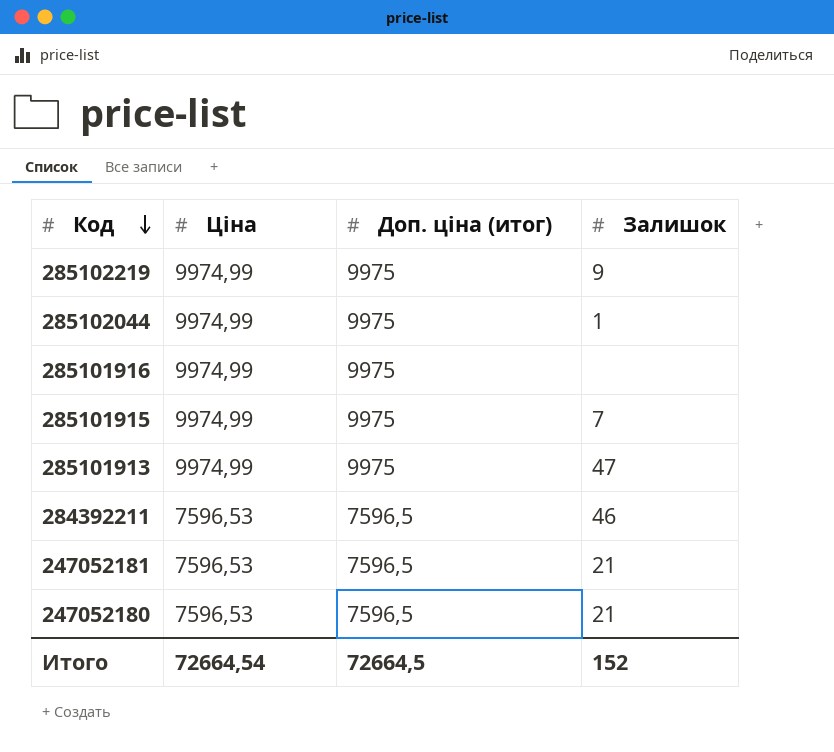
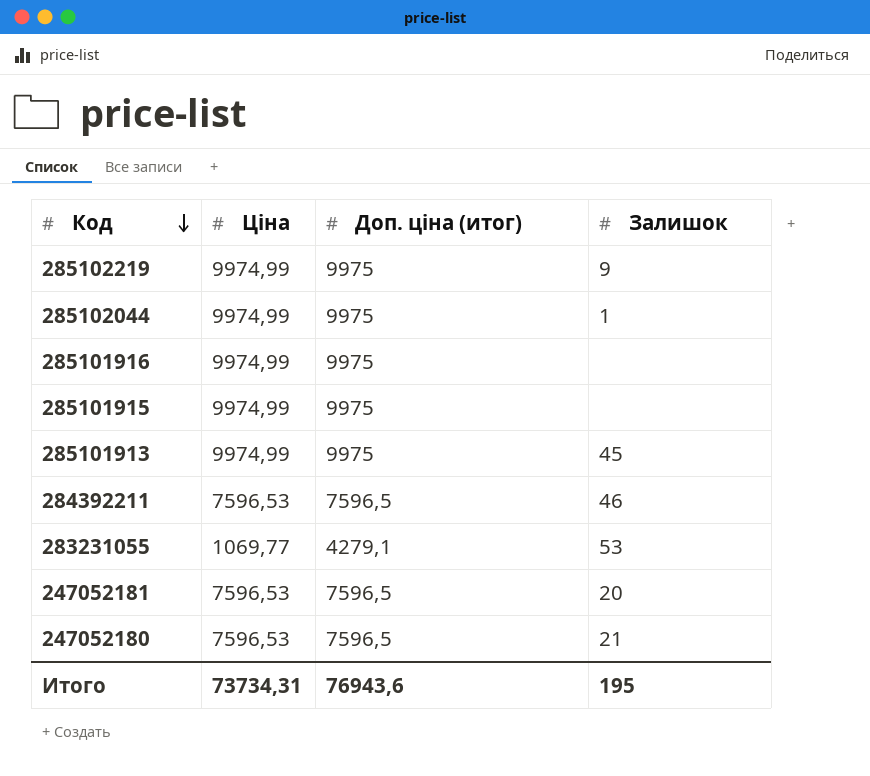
285101915 | Залишок: 7 -> none
285101913 | Залишок: 47 -> 45
row 283231055: none -> 1069,77 | 4279,1 | 53
247052181 | Залишок: 21 -> 20
Итого | Ціна: 72664,54 -> 73734,31
Итого | Доп. ціна (итог): 72664,5 -> 76943,6
Итого | Залишок: 152 -> 195

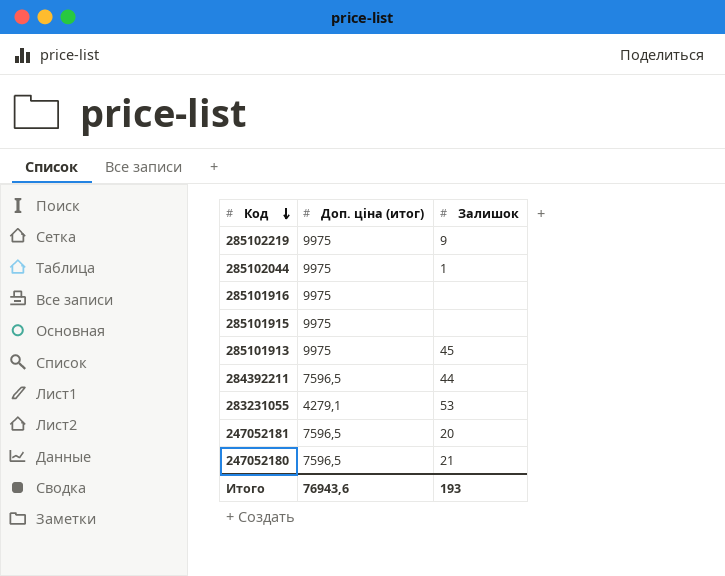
column Ціна | position: 2 -> none
284392211 | Залишок: 46 -> 44
Итого | Залишок: 195 -> 193

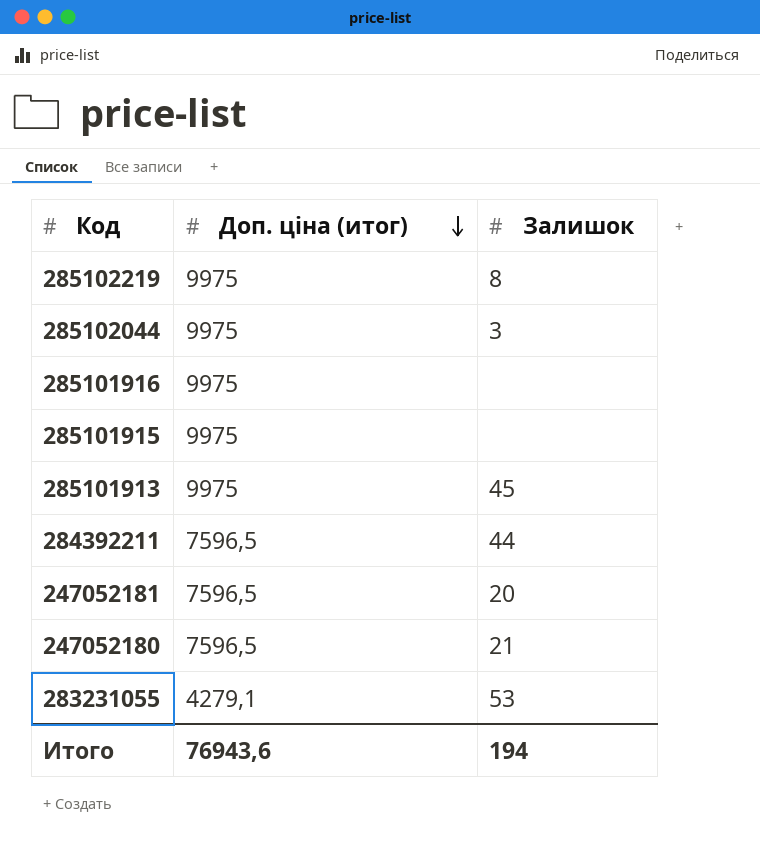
row order: Код descending -> Доп. ціна (итог) descending
285102219 | Залишок: 9 -> 8
285102044 | Залишок: 1 -> 3
Итого | Залишок: 193 -> 194

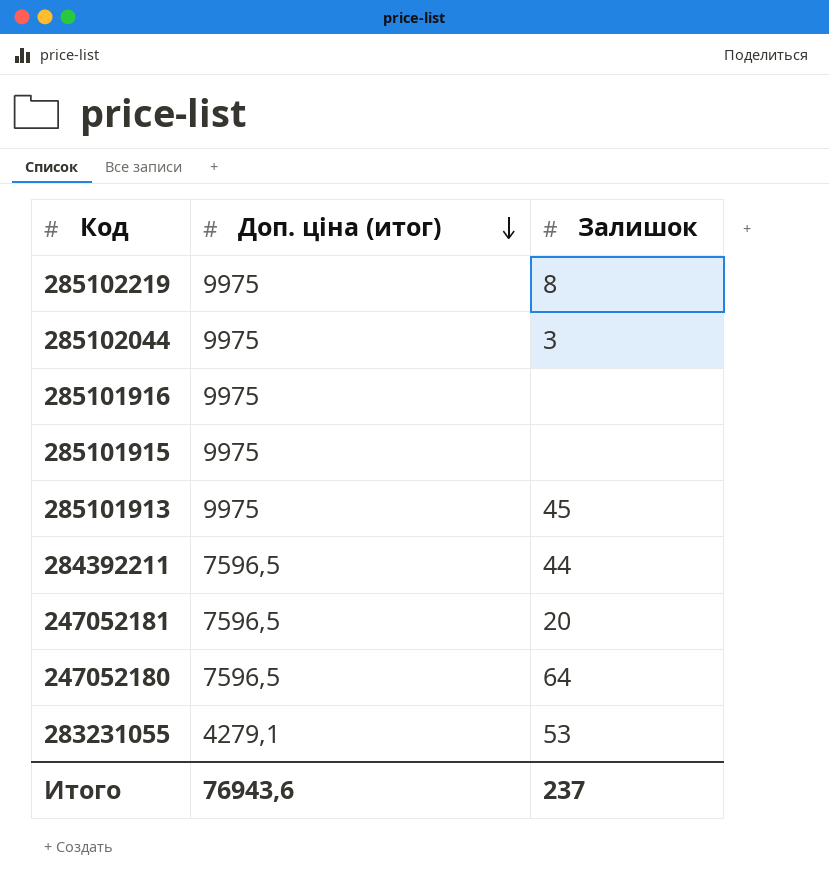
247052180 | Залишок: 21 -> 64
Итого | Залишок: 194 -> 237

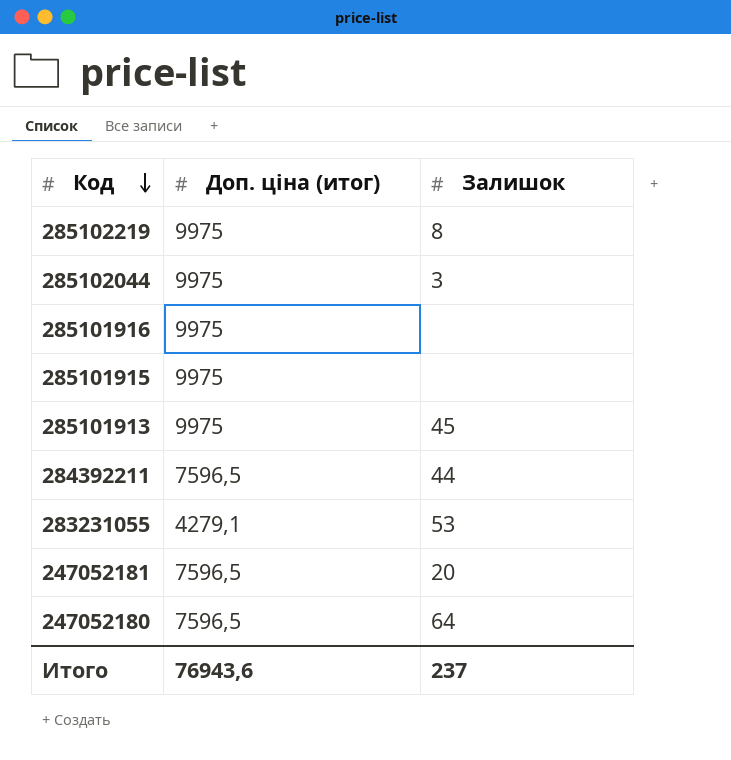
row order: Доп. ціна (итог) descending -> Код descending

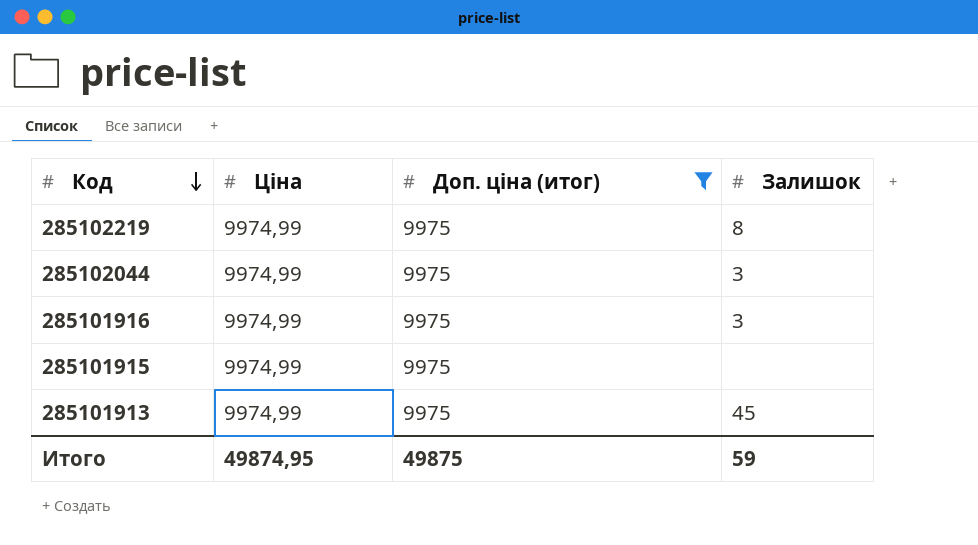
filter: none -> Доп. ціна (итог) = 9975
column Ціна | position: none -> 2
285101916 | Залишок: none -> 3
Итого | Доп. ціна (итог): 76943,6 -> 49875
Итого | Залишок: 237 -> 59

